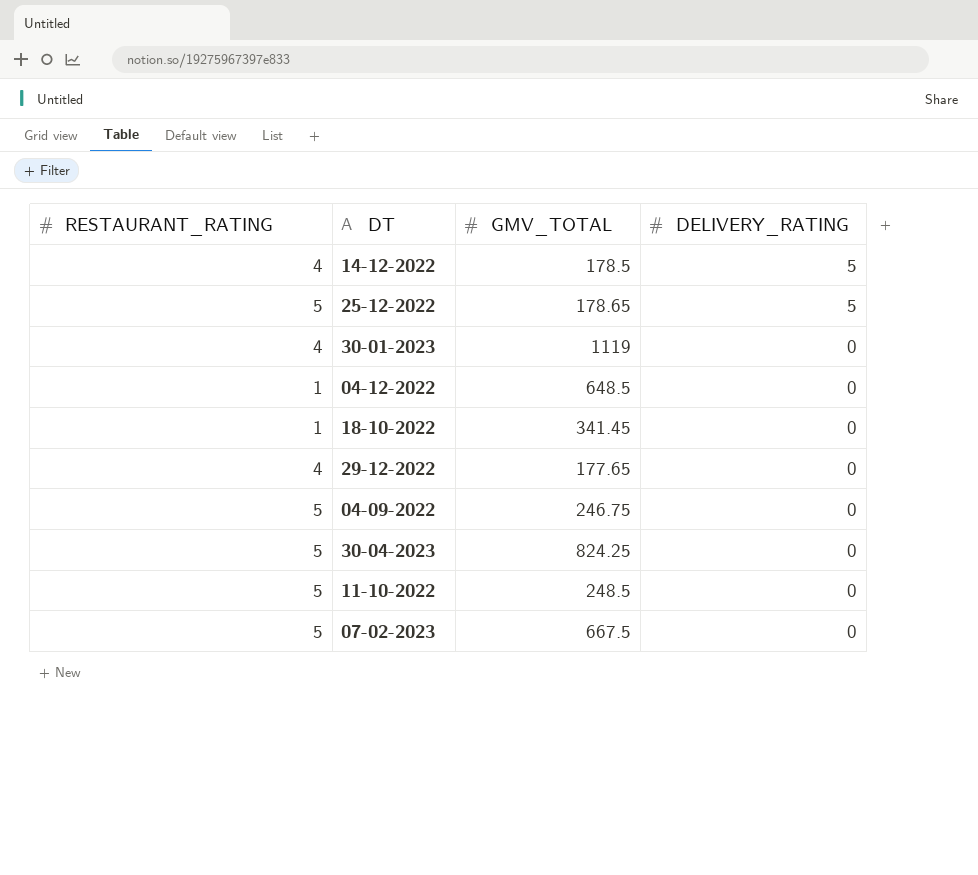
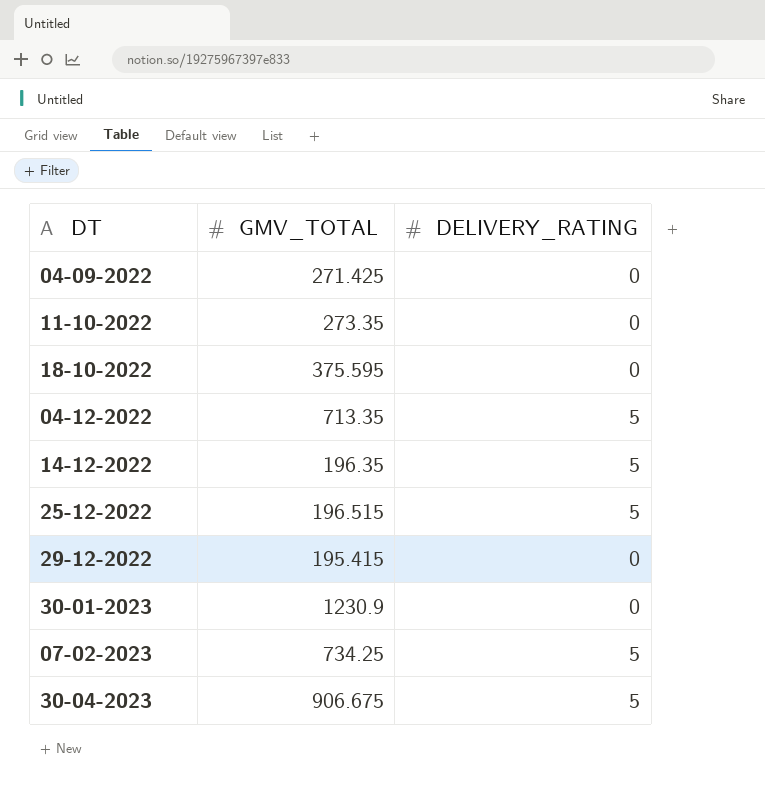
row order: DELIVERY_RATING descending -> DT ascending
column RESTAURANT_RATING | position: 1 -> none
04-09-2022 | GMV_TOTAL: 246.75 -> 271.425
11-10-2022 | GMV_TOTAL: 248.5 -> 273.35
18-10-2022 | GMV_TOTAL: 341.45 -> 375.595
04-12-2022 | GMV_TOTAL: 648.5 -> 713.35
04-12-2022 | DELIVERY_RATING: 0 -> 5
14-12-2022 | GMV_TOTAL: 178.5 -> 196.35
25-12-2022 | GMV_TOTAL: 178.65 -> 196.515
29-12-2022 | GMV_TOTAL: 177.65 -> 195.415
30-01-2023 | GMV_TOTAL: 1119 -> 1230.9
07-02-2023 | GMV_TOTAL: 667.5 -> 734.25
07-02-2023 | DELIVERY_RATING: 0 -> 5
30-04-2023 | GMV_TOTAL: 824.25 -> 906.675
30-04-2023 | DELIVERY_RATING: 0 -> 5

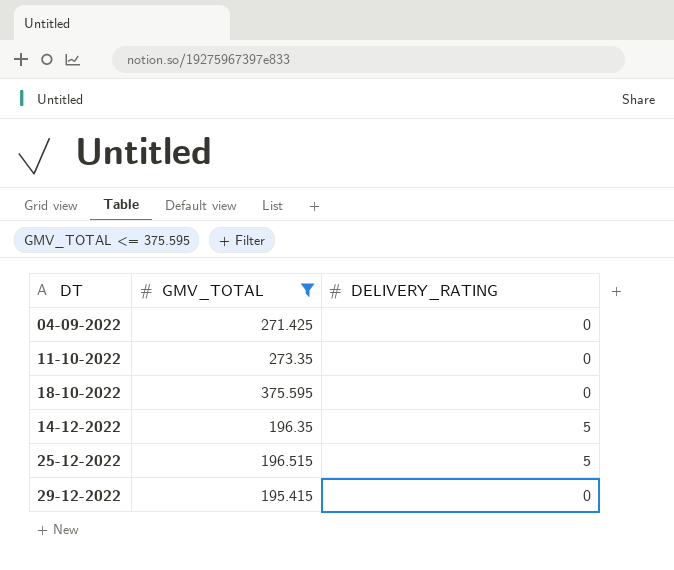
filter: none -> GMV_TOTAL <= 375.595

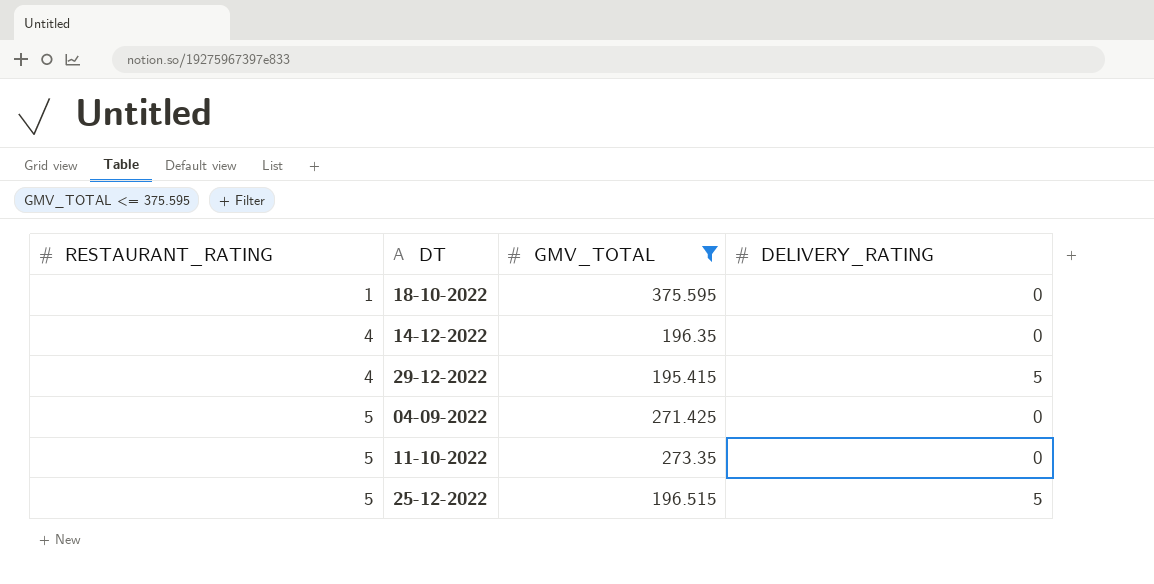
row order: DT ascending -> RESTAURANT_RATING ascending
column RESTAURANT_RATING | position: none -> 1
14-12-2022 | DELIVERY_RATING: 5 -> 0
29-12-2022 | DELIVERY_RATING: 0 -> 5

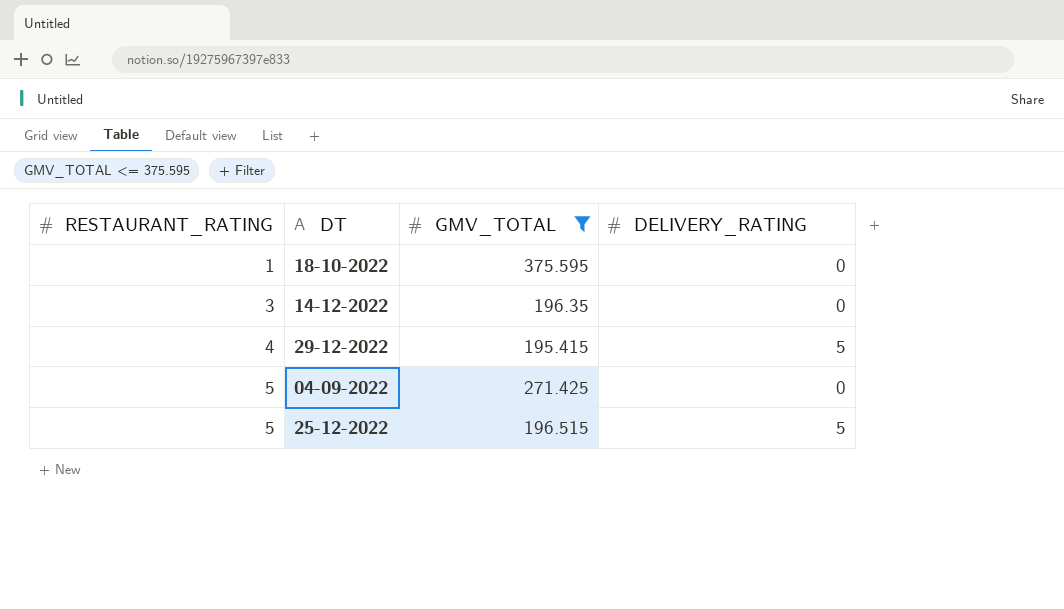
row 11-10-2022: 5 | 273.35 | 0 -> none
14-12-2022 | RESTAURANT_RATING: 4 -> 3

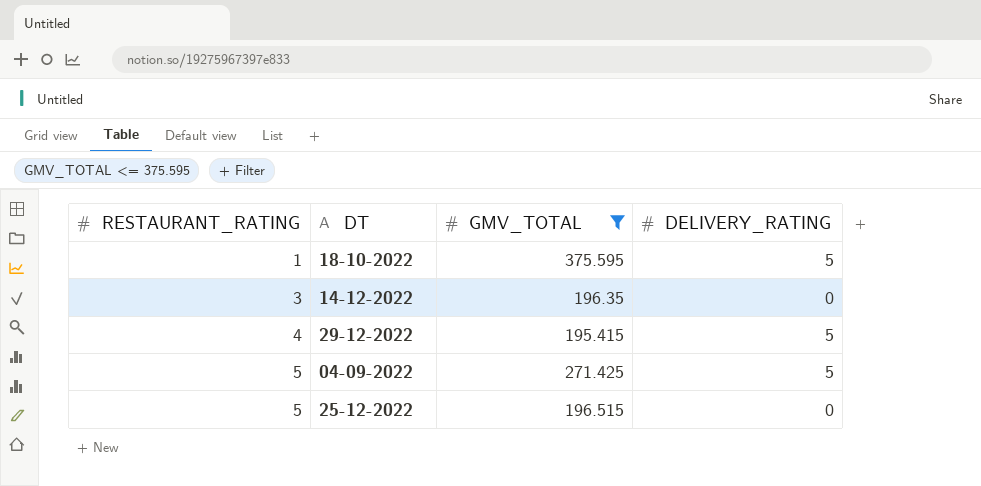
18-10-2022 | DELIVERY_RATING: 0 -> 5
04-09-2022 | DELIVERY_RATING: 0 -> 5
25-12-2022 | DELIVERY_RATING: 5 -> 0

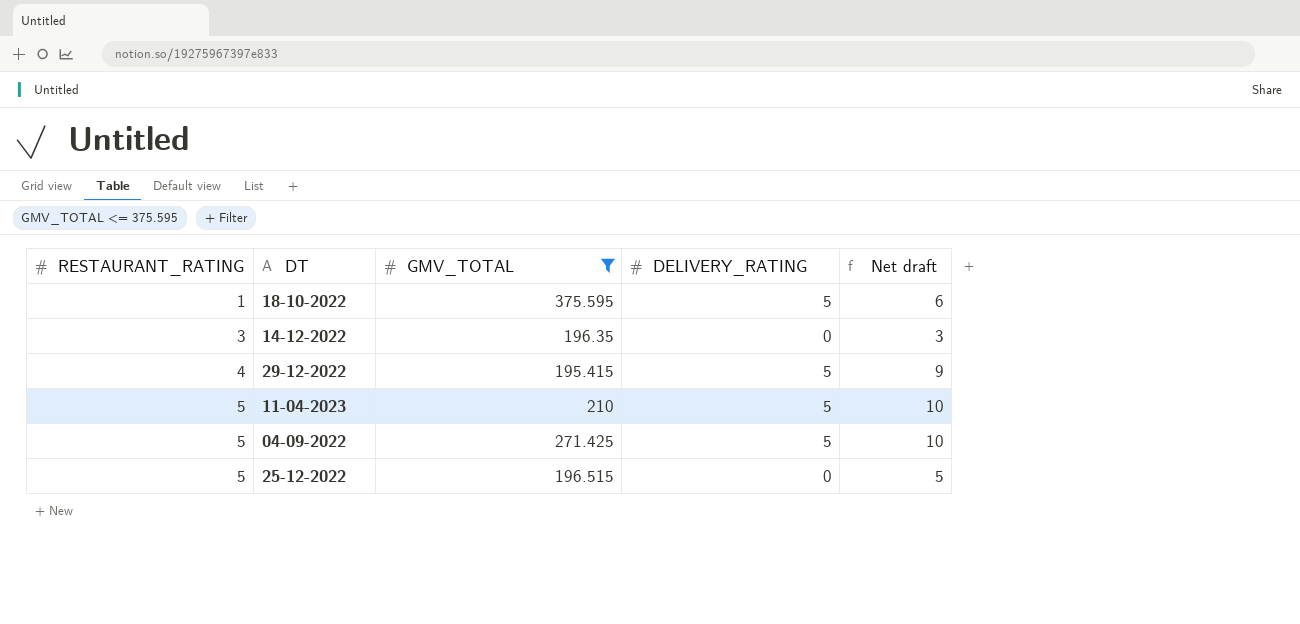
column Net draft | formula: none -> [RESTAURANT_RATING] + [DELIVERY_RATING]
row 11-04-2023: none -> 5 | 210 | 5 | 10

